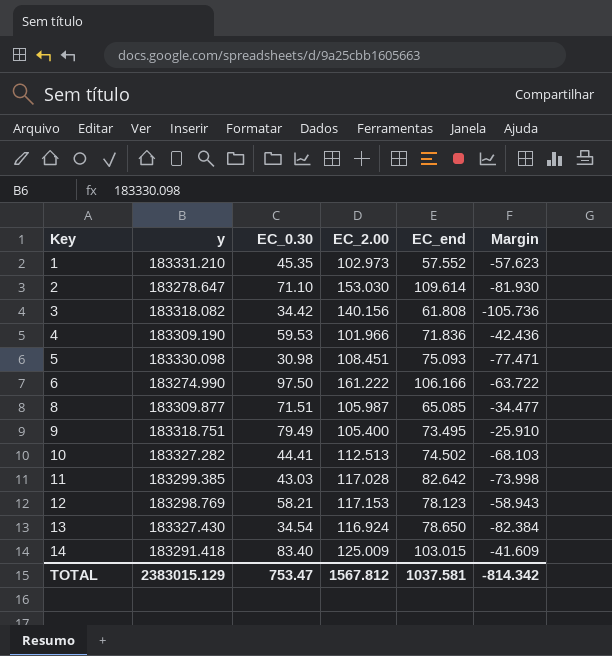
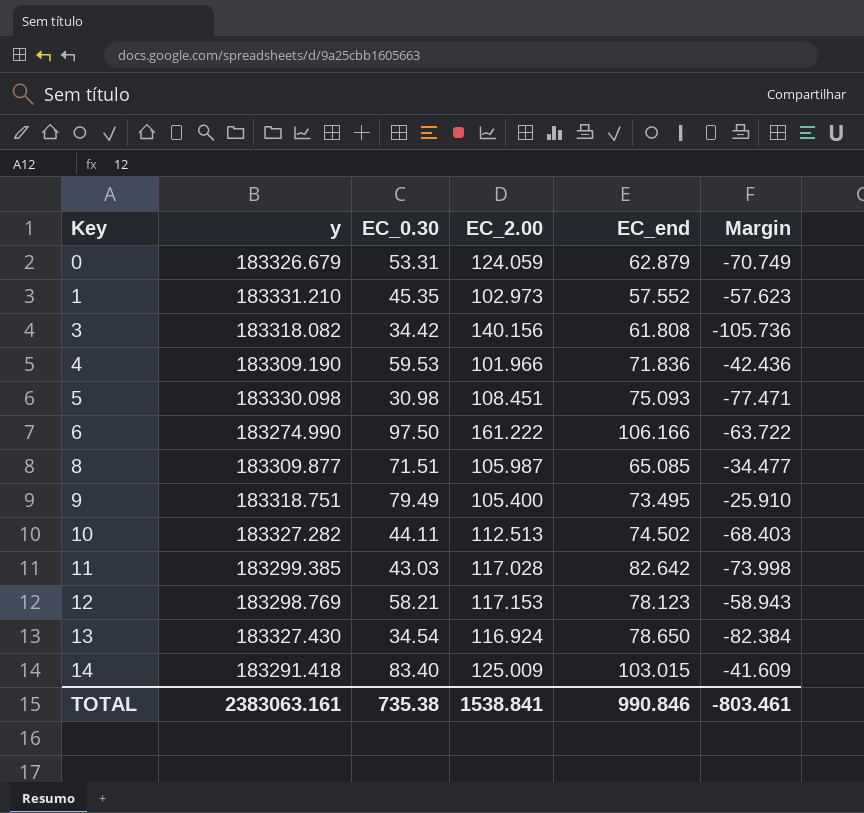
row 2: 183278.647 | 71.10 | 153.030 | 109.614 | -81.930 -> none
row 0: none -> 183326.679 | 53.31 | 124.059 | 62.879 | -70.749
10 | EC_0.30: 44.41 -> 44.11
10 | Margin: -68.103 -> -68.403
TOTAL | y: 2383015.129 -> 2383063.161
TOTAL | EC_0.30: 753.47 -> 735.38
TOTAL | EC_2.00: 1567.812 -> 1538.841
TOTAL | EC_end: 1037.581 -> 990.846
TOTAL | Margin: -814.342 -> -803.461

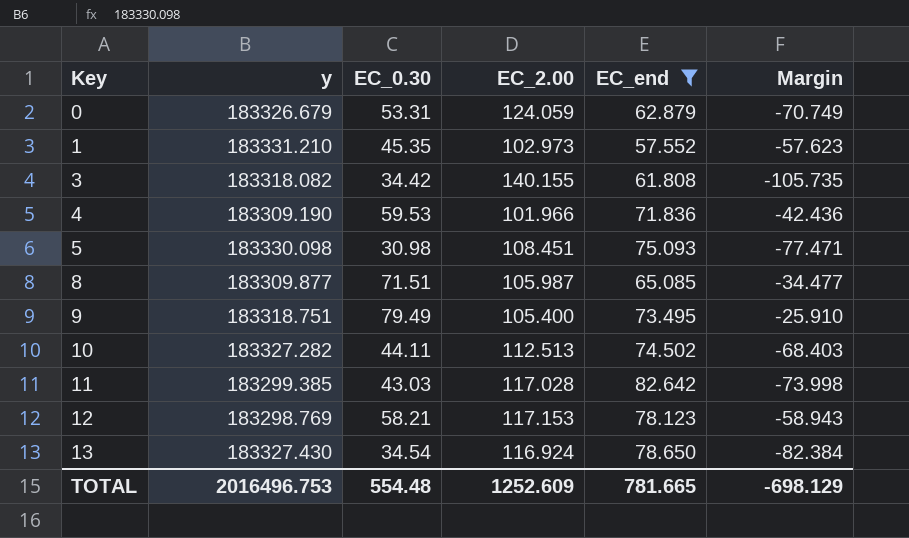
filter: none -> EC_end <= 82.642
3 | EC_2.00: 140.156 -> 140.155
3 | Margin: -105.736 -> -105.735
TOTAL | y: 2383063.161 -> 2016496.753
TOTAL | EC_0.30: 735.38 -> 554.48
TOTAL | EC_2.00: 1538.841 -> 1252.609
TOTAL | EC_end: 990.846 -> 781.665
TOTAL | Margin: -803.461 -> -698.129

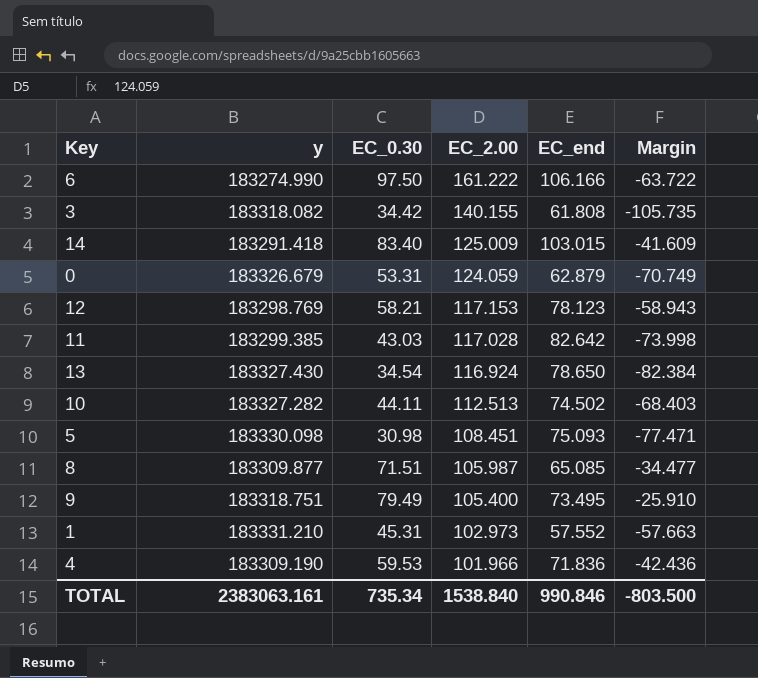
filter: EC_end <= 82.642 -> none
row order: Key ascending -> EC_2.00 descending
1 | EC_0.30: 45.35 -> 45.31
1 | Margin: -57.623 -> -57.663
TOTAL | y: 2016496.753 -> 2383063.161
TOTAL | EC_0.30: 554.48 -> 735.34
TOTAL | EC_2.00: 1252.609 -> 1538.840
TOTAL | EC_end: 781.665 -> 990.846
TOTAL | Margin: -698.129 -> -803.500

